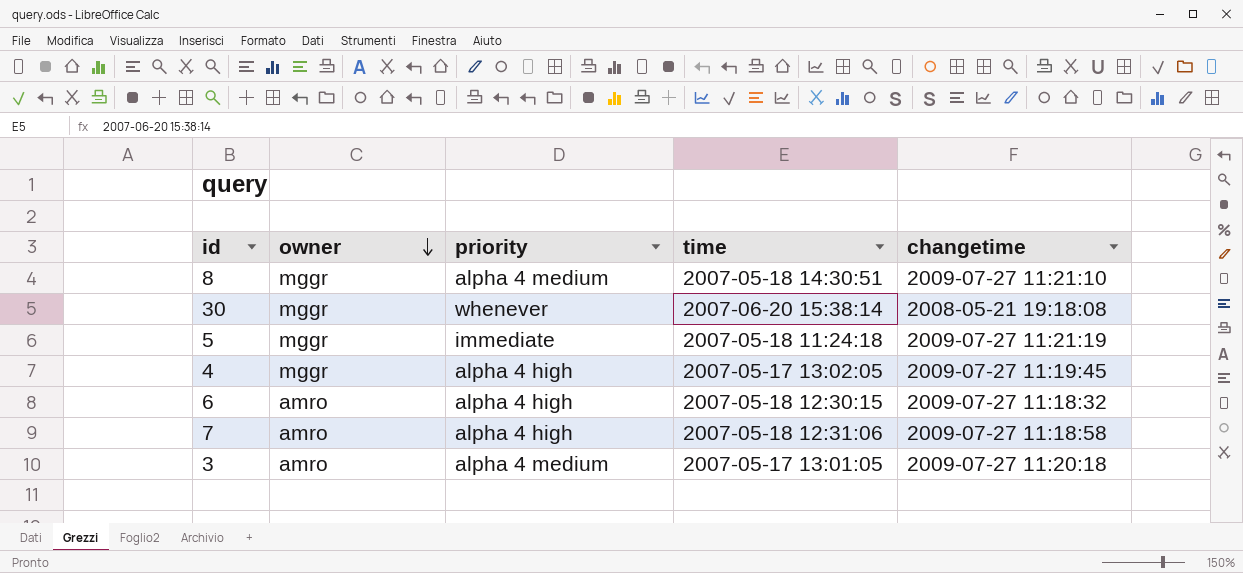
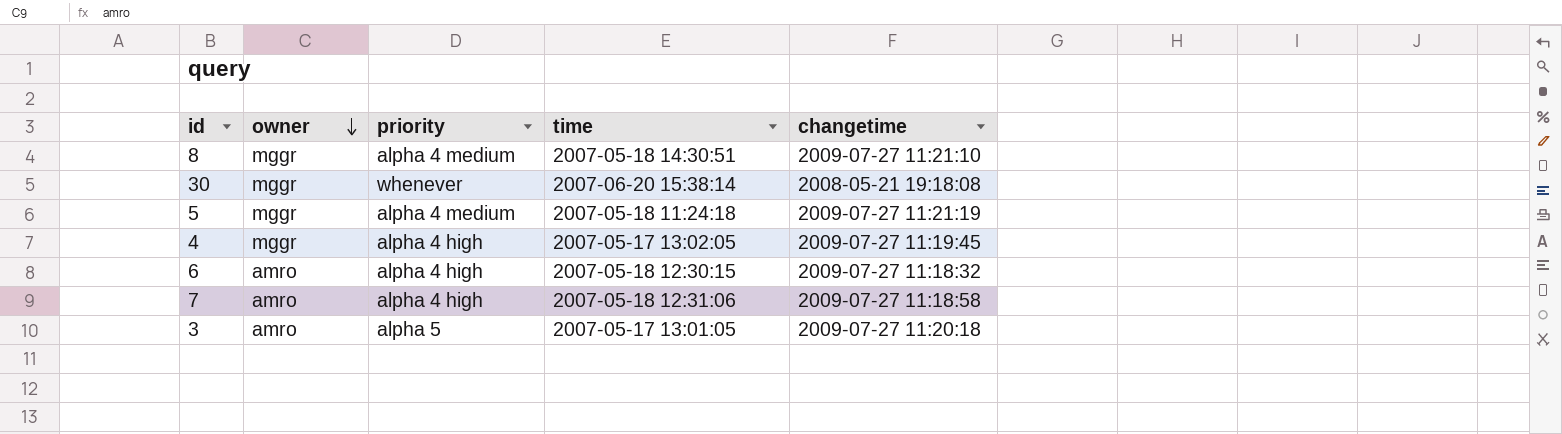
5 | priority: immediate -> alpha 4 medium
3 | priority: alpha 4 medium -> alpha 5

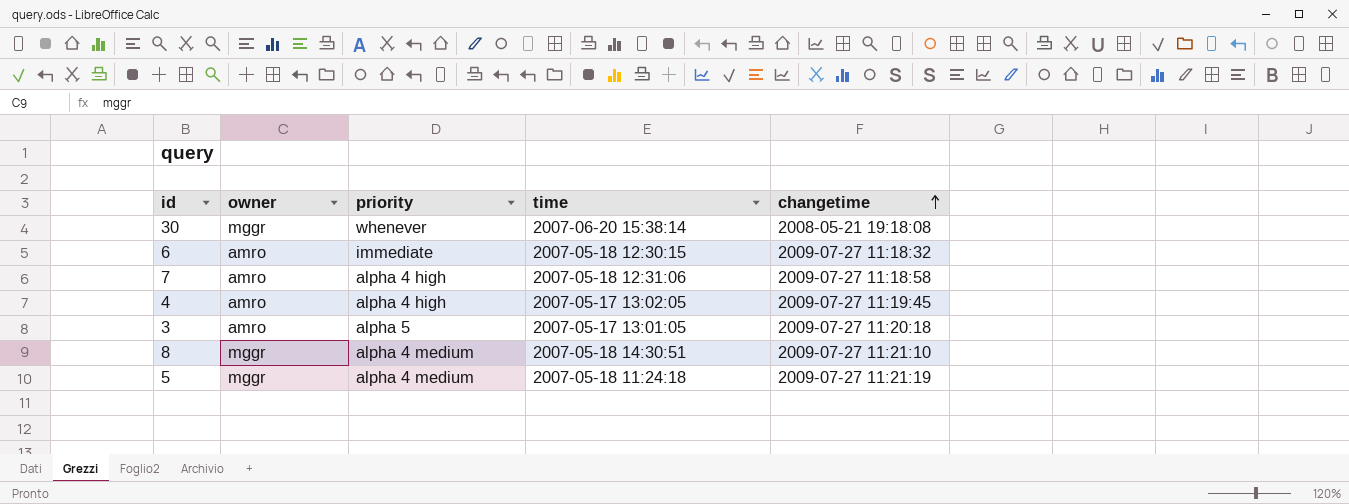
row order: owner descending -> changetime ascending
6 | priority: alpha 4 high -> immediate
4 | owner: mggr -> amro

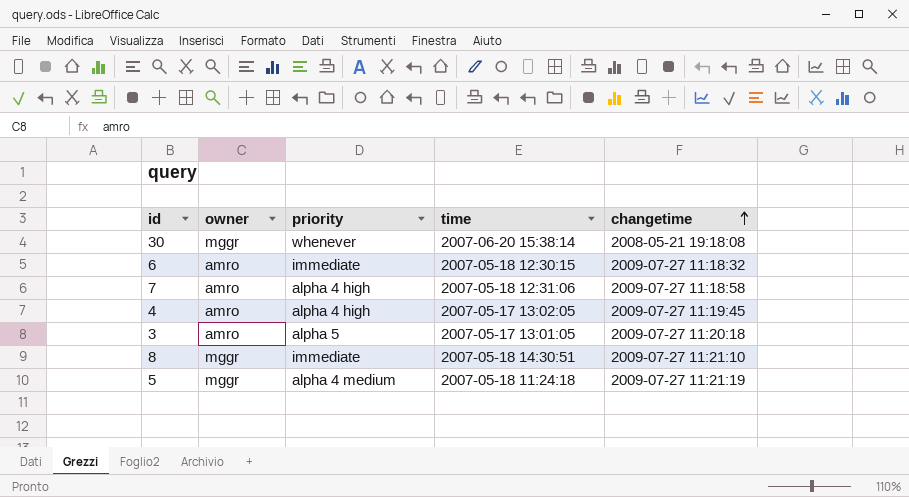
8 | priority: alpha 4 medium -> immediate

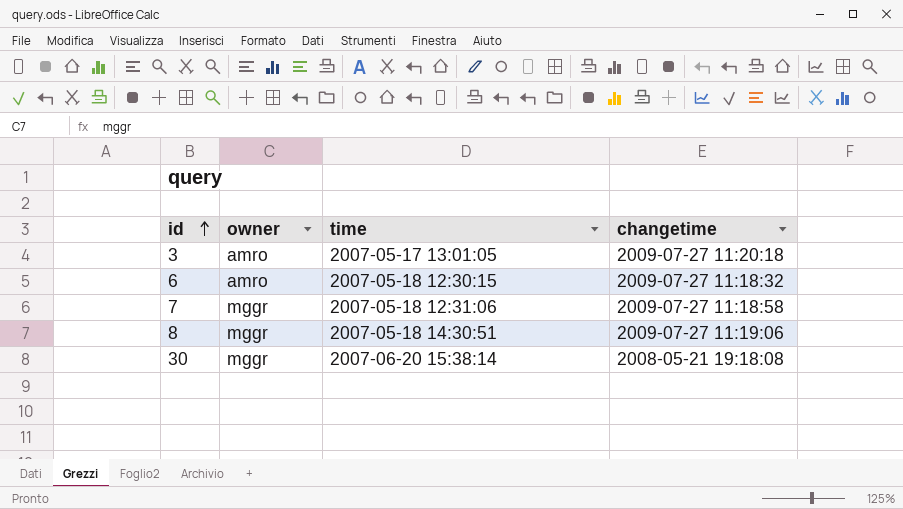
row order: changetime ascending -> id ascending
column priority | position: 3 -> none
row 4: amro | alpha 4 high | 2007-05-17 13:02:05 | 2009-07-27 11:19:45 -> none
row 5: mggr | alpha 4 medium | 2007-05-18 11:24:18 | 2009-07-27 11:21:19 -> none
7 | owner: amro -> mggr
8 | changetime: 2009-07-27 11:21:10 -> 2009-07-27 11:19:06

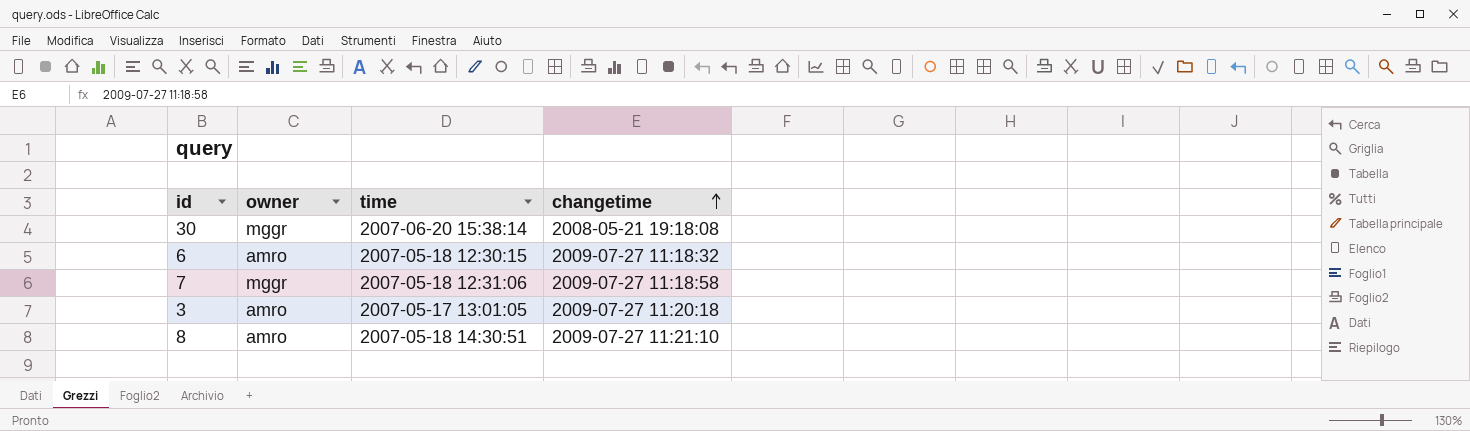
row order: id ascending -> changetime ascending
8 | owner: mggr -> amro
8 | changetime: 2009-07-27 11:19:06 -> 2009-07-27 11:21:10

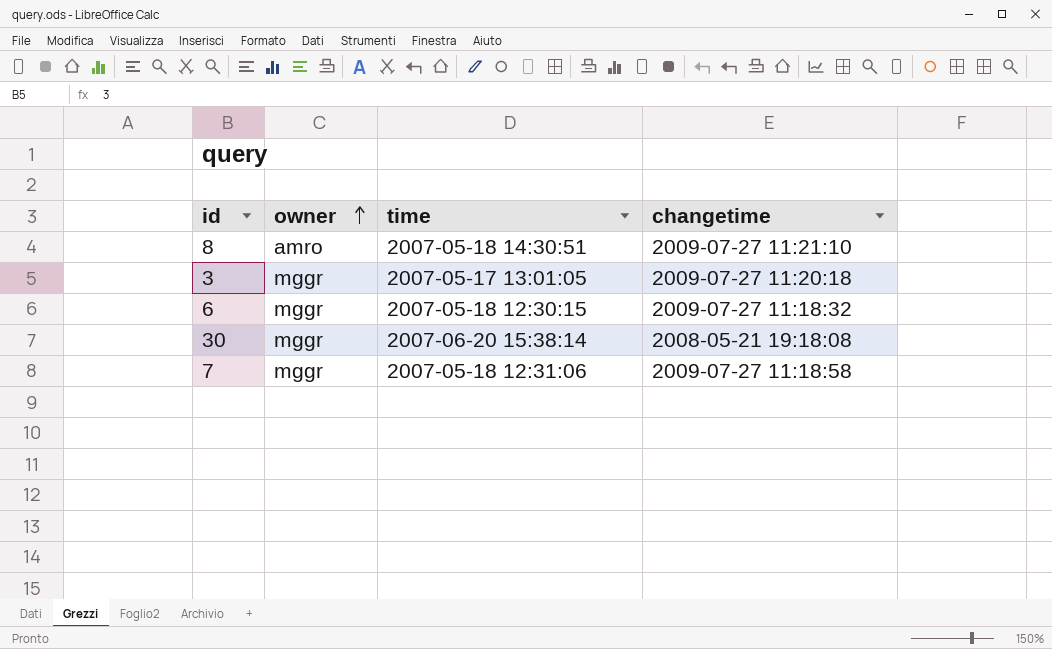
row order: changetime ascending -> owner ascending
3 | owner: amro -> mggr
6 | owner: amro -> mggr

